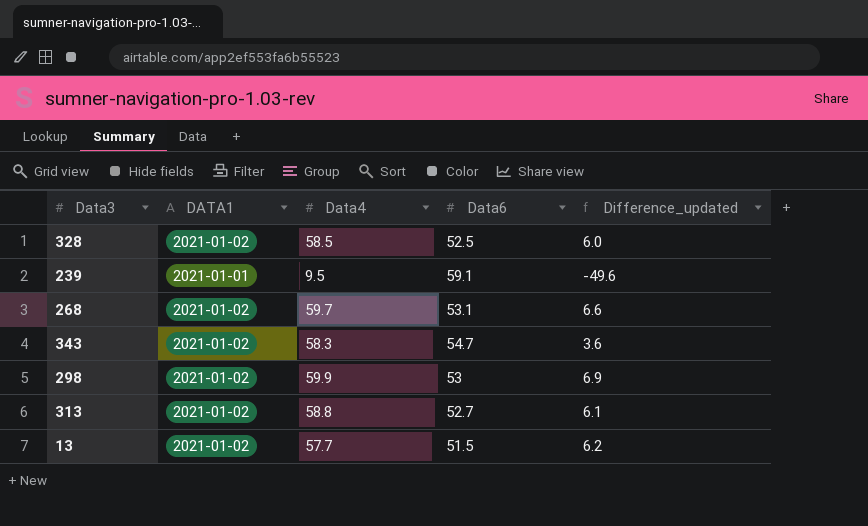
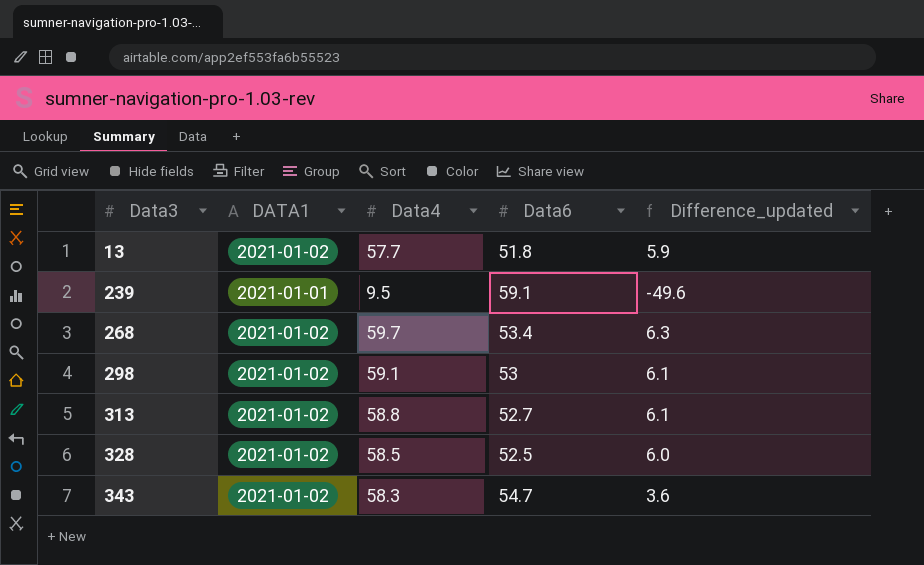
row order: none -> Data3 ascending
13 | Data6: 51.5 -> 51.8
13 | Difference_updated: 6.2 -> 5.9
268 | Data6: 53.1 -> 53.4
268 | Difference_updated: 6.6 -> 6.3
298 | Data4: 59.9 -> 59.1
298 | Difference_updated: 6.9 -> 6.1

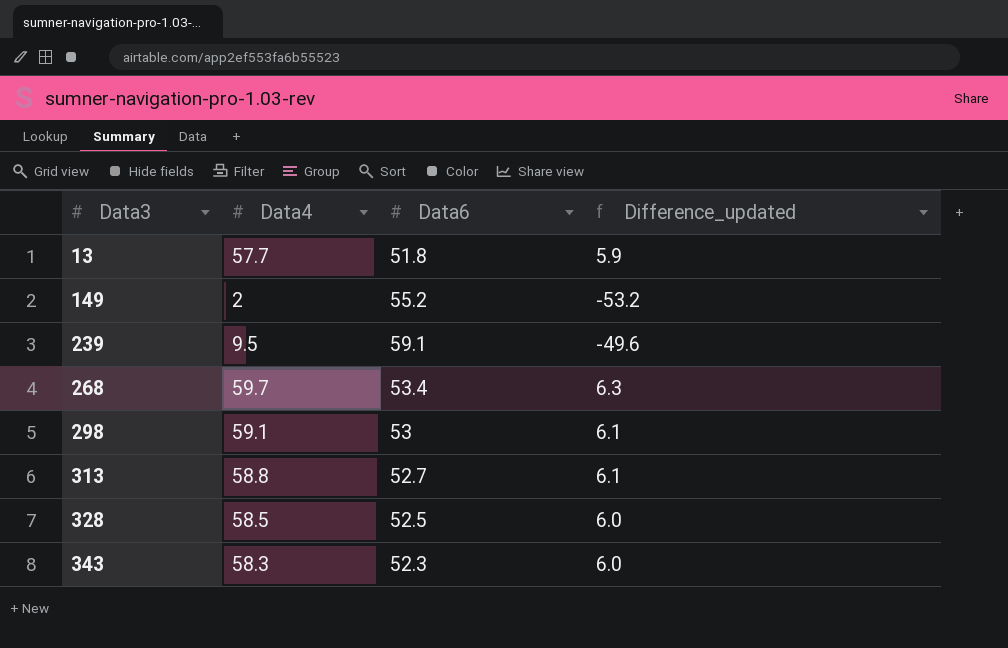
column DATA1 | position: 2 -> none
row 149: none -> 2 | 55.2 | -53.2
343 | Data6: 54.7 -> 52.3
343 | Difference_updated: 3.6 -> 6.0

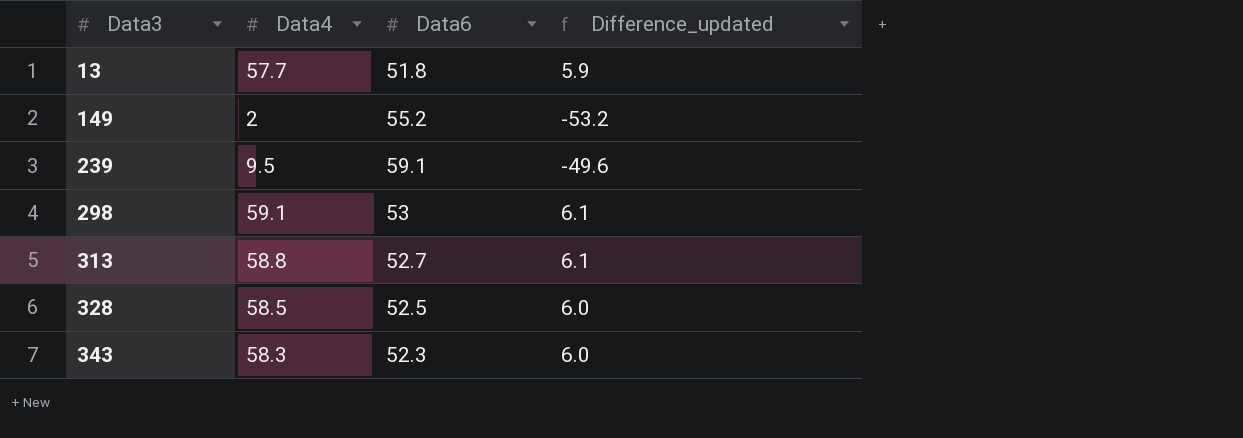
row 268: 59.7 | 53.4 | 6.3 -> none

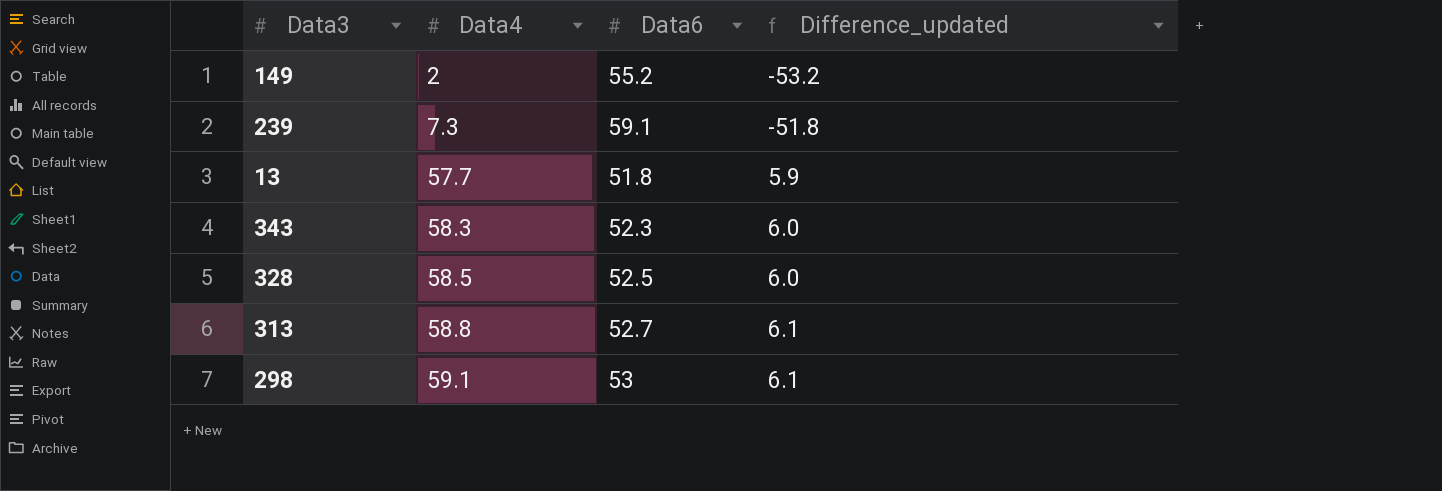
row order: Data3 ascending -> Data4 ascending
239 | Data4: 9.5 -> 7.3
239 | Difference_updated: -49.6 -> -51.8

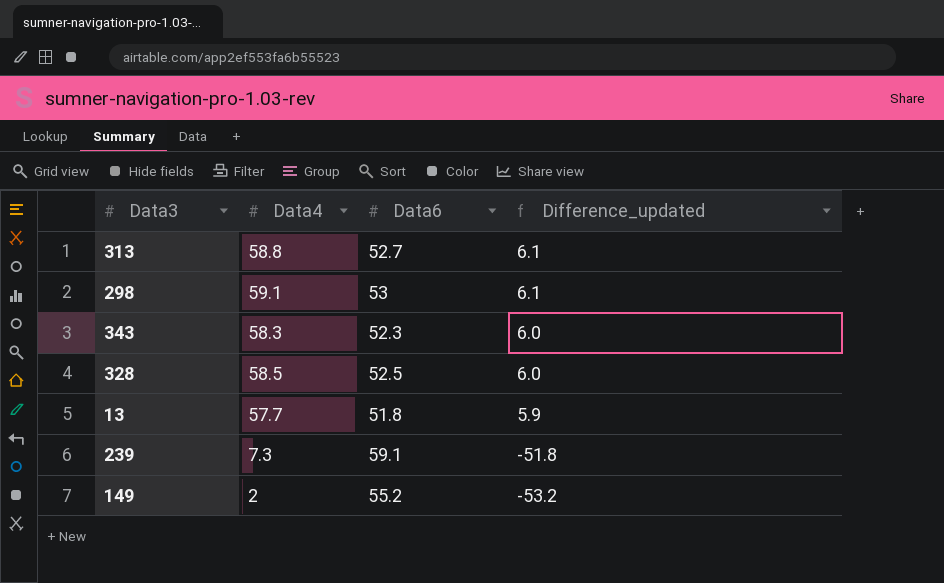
row order: Data4 ascending -> Difference_updated descending

